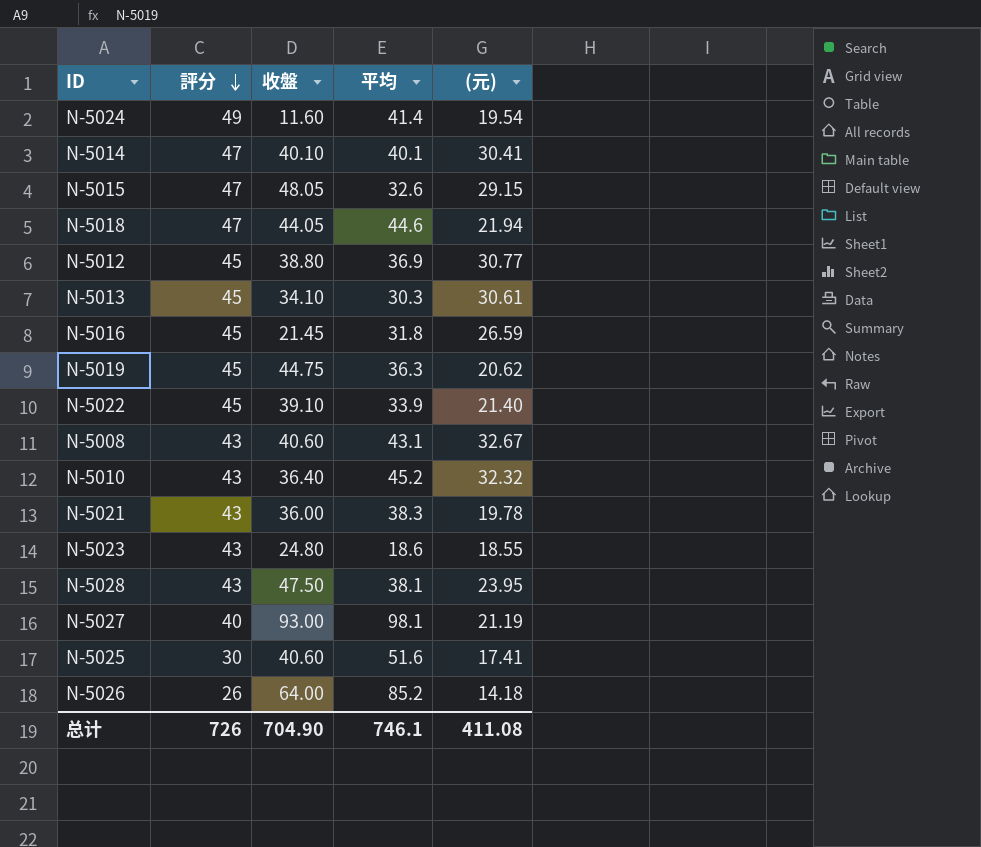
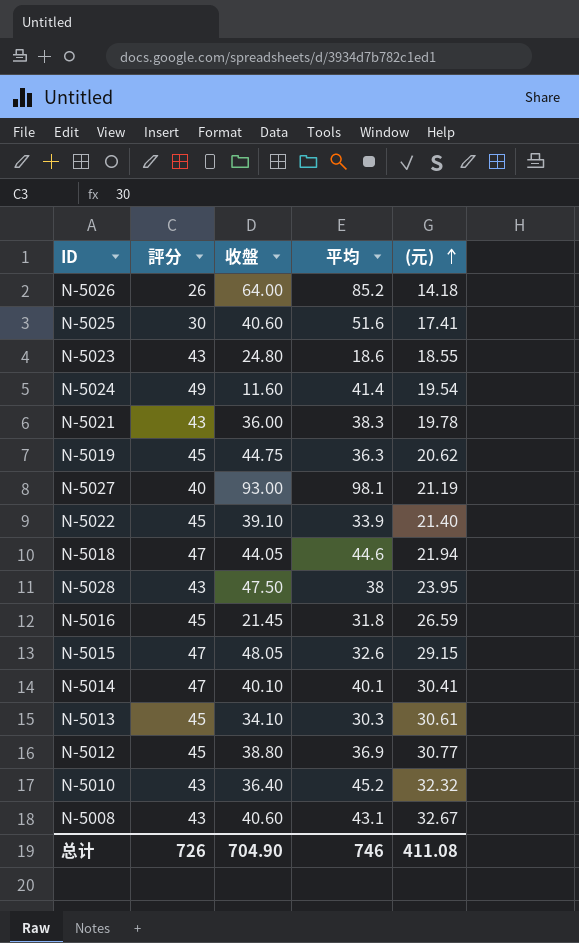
row order: 評分 descending -> (元) ascending
N-5028 | 平均: 38.1 -> 38
总计 | 平均: 746.1 -> 746

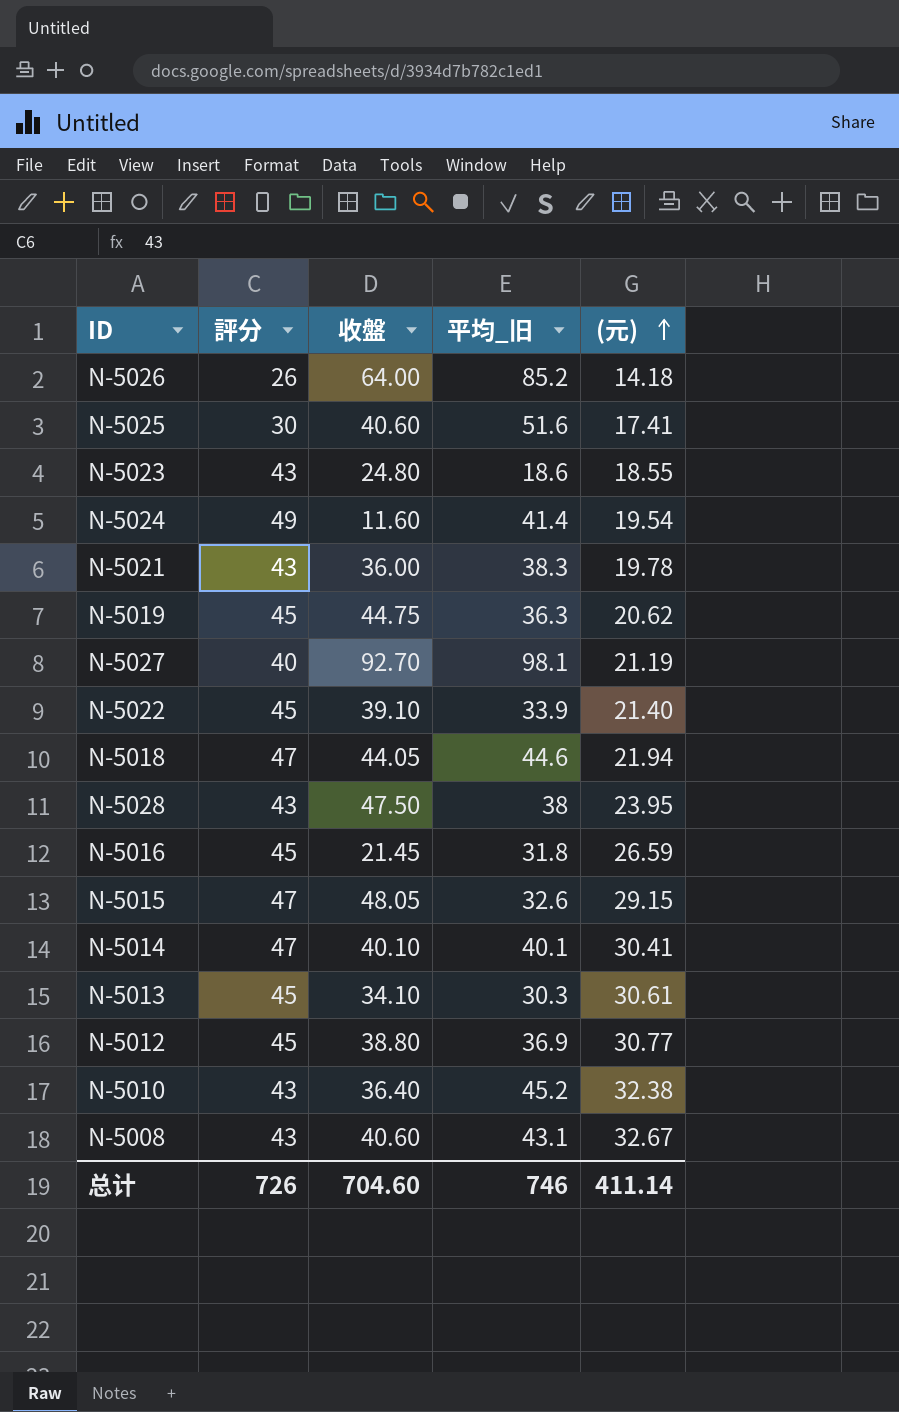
column name: 平均 -> 平均_旧
N-5027 | 收盤: 93.00 -> 92.70
N-5010 | (元): 32.32 -> 32.38
总计 | 收盤: 704.90 -> 704.60
总计 | (元): 411.08 -> 411.14

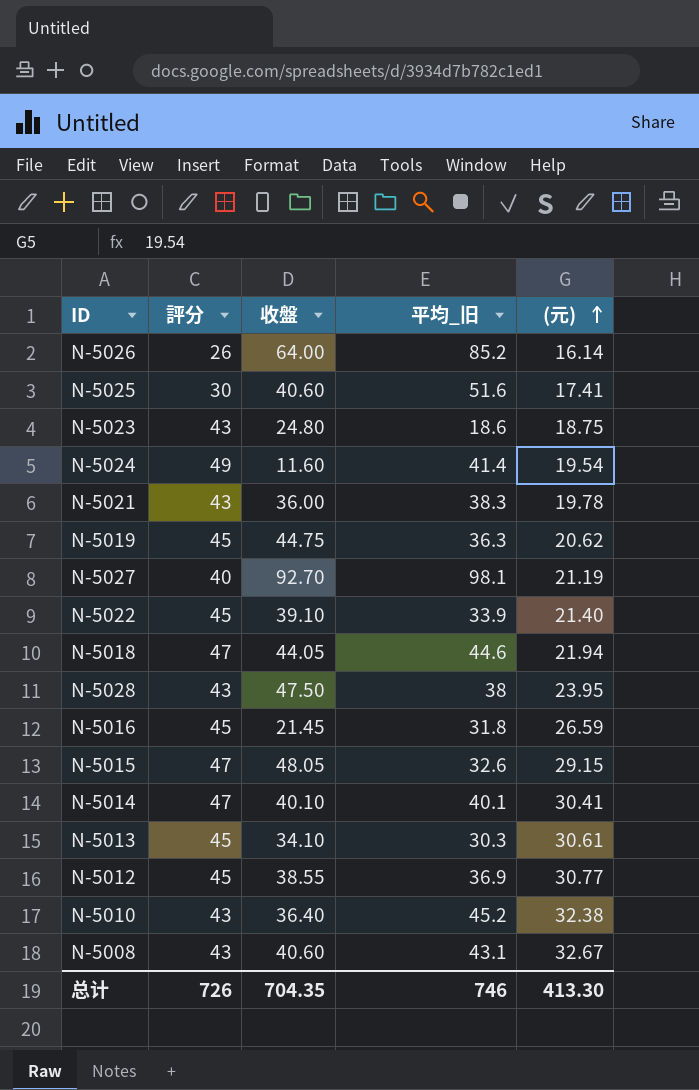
N-5026 | (元): 14.18 -> 16.14
N-5023 | (元): 18.55 -> 18.75
N-5012 | 收盤: 38.80 -> 38.55
总计 | 收盤: 704.60 -> 704.35
总计 | (元): 411.14 -> 413.30

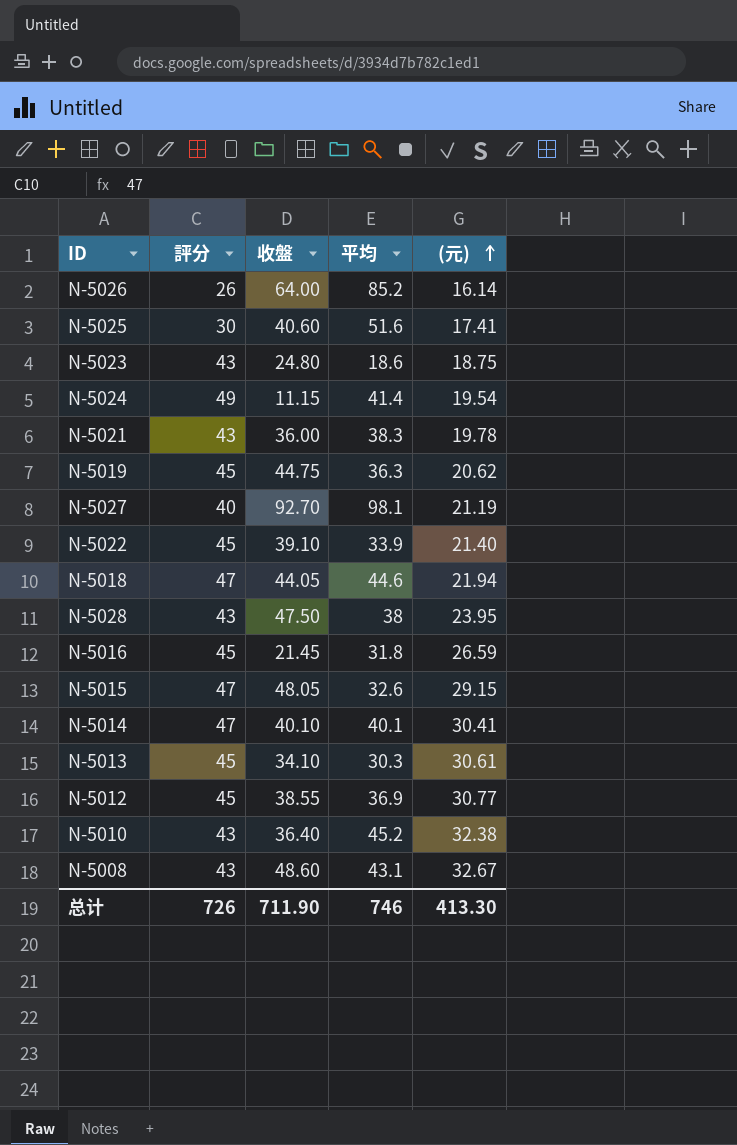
column name: 平均_旧 -> 平均
N-5024 | 收盤: 11.60 -> 11.15
N-5008 | 收盤: 40.60 -> 48.60
总计 | 收盤: 704.35 -> 711.90

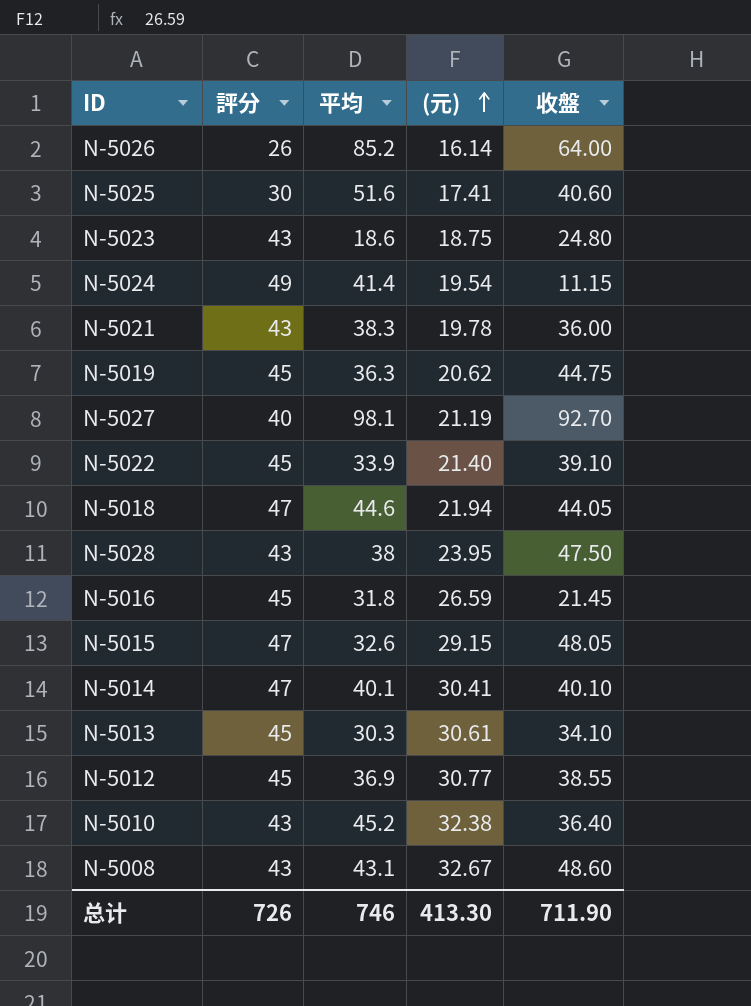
column 收盤 | position: 3 -> 5

